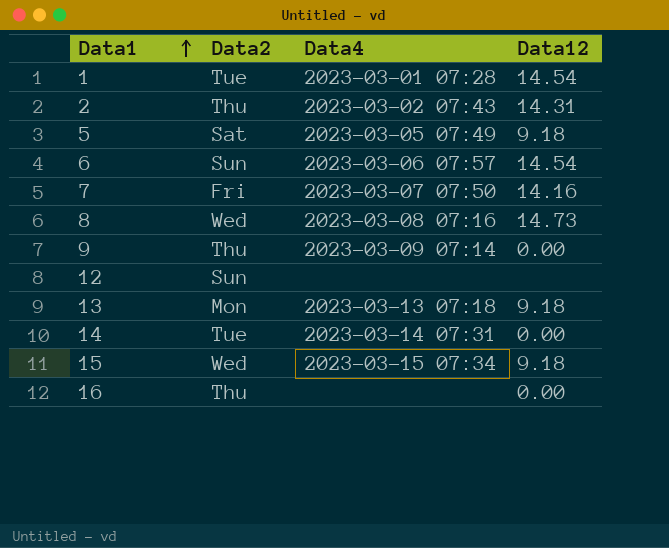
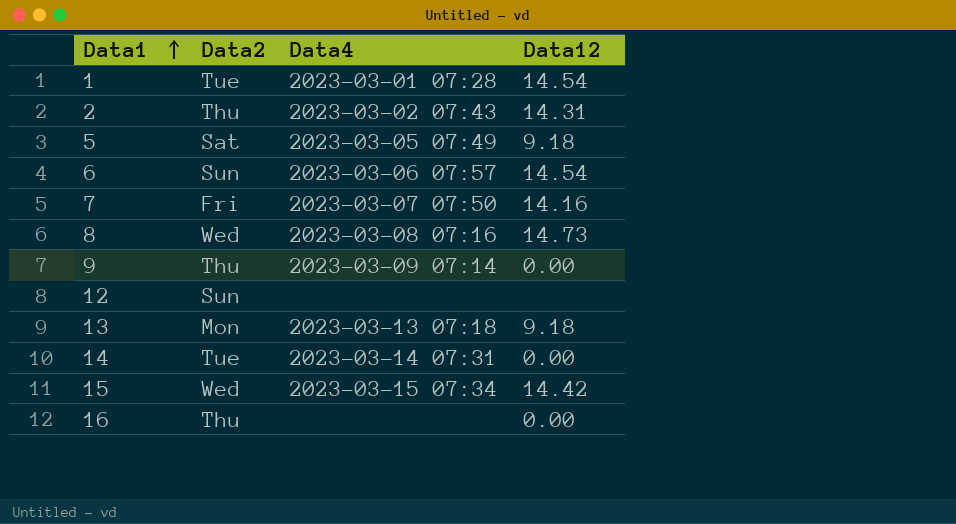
15 | Data12: 9.18 -> 14.42

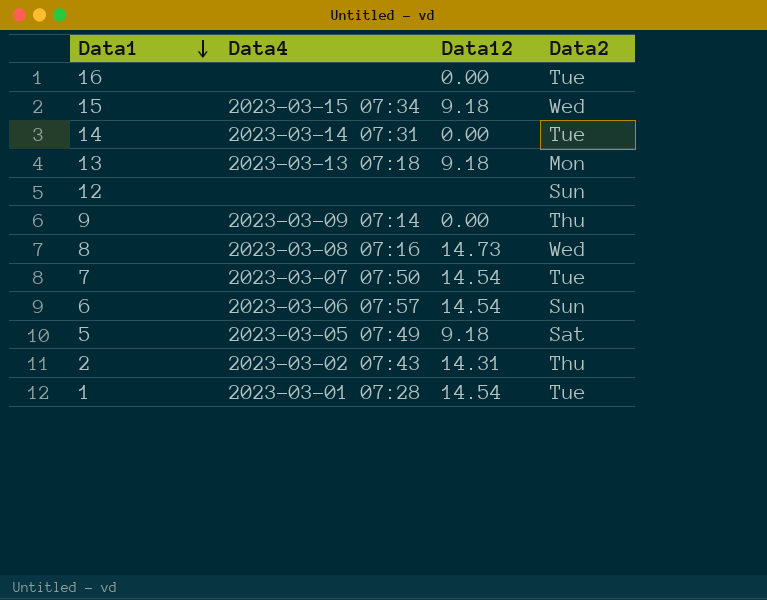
row order: Data1 ascending -> Data1 descending
column Data2 | position: 2 -> 4
16 | Data2: Thu -> Tue
15 | Data12: 14.42 -> 9.18
7 | Data12: 14.16 -> 14.54
7 | Data2: Fri -> Tue

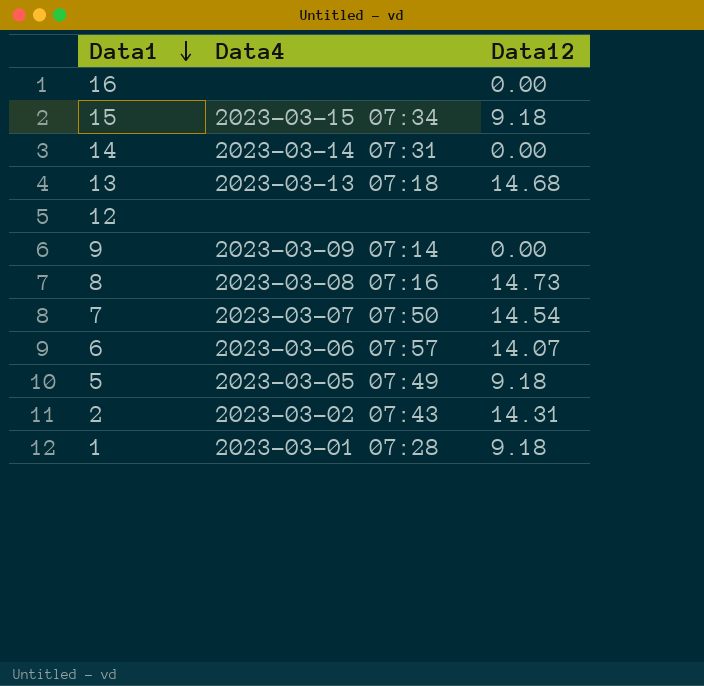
column Data2 | position: 4 -> none
13 | Data12: 9.18 -> 14.68
6 | Data12: 14.54 -> 14.07
1 | Data12: 14.54 -> 9.18

